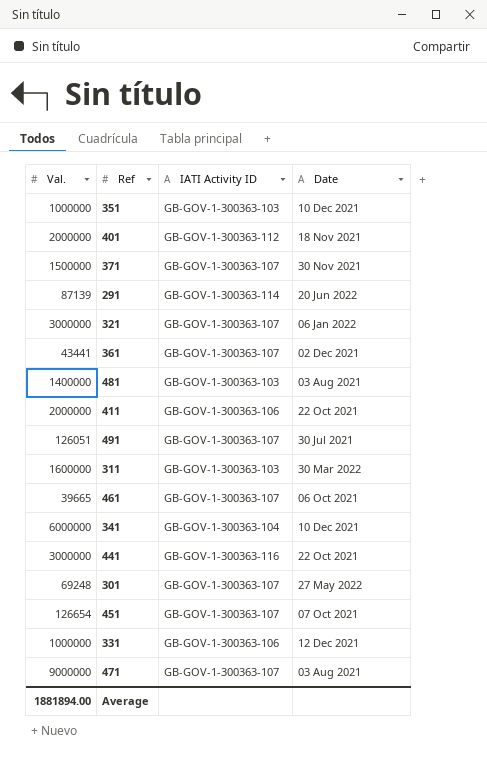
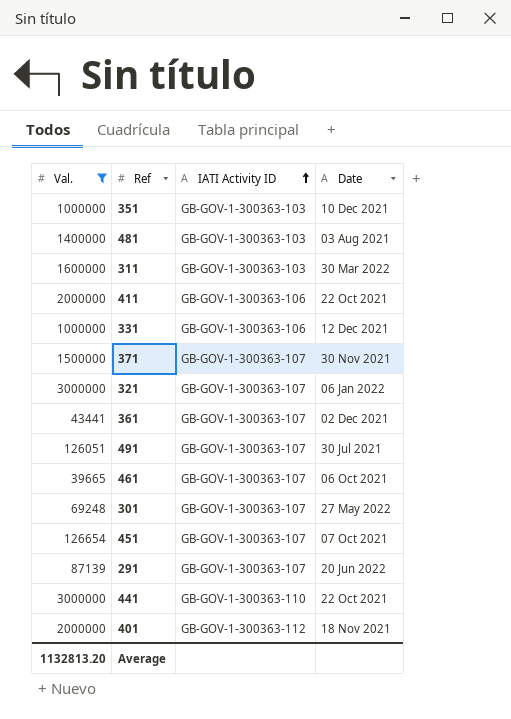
filter: none -> Val. <= 3000000
row order: none -> IATI Activity ID ascending
291 | IATI Activity ID: GB-GOV-1-300363-114 -> GB-GOV-1-300363-107
441 | IATI Activity ID: GB-GOV-1-300363-116 -> GB-GOV-1-300363-110
Average | Val.: 1881894.00 -> 1132813.20

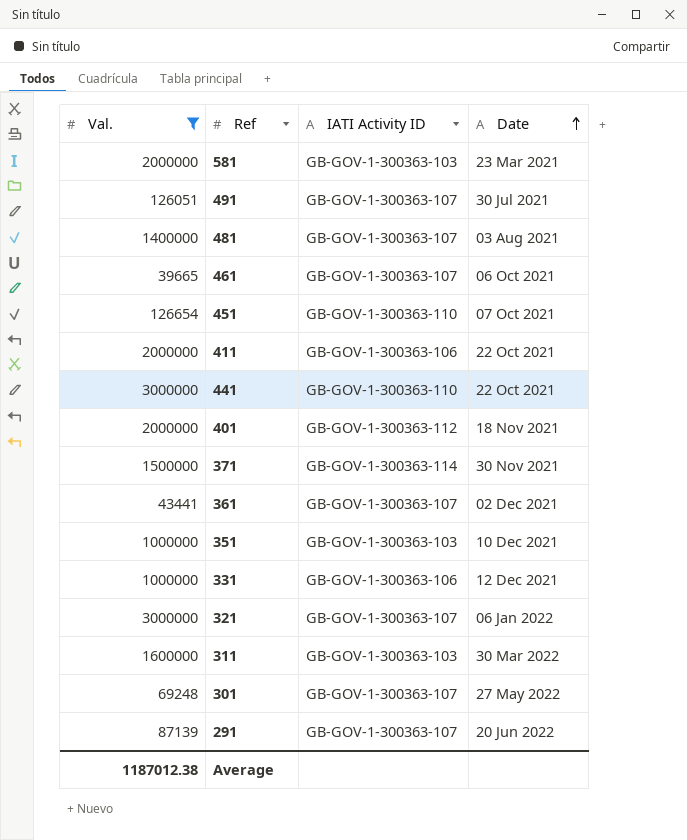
row order: IATI Activity ID ascending -> Date ascending
row 581: none -> 2000000 | GB-GOV-1-300363-103 | 23 Mar 2021
481 | IATI Activity ID: GB-GOV-1-300363-103 -> GB-GOV-1-300363-107
451 | IATI Activity ID: GB-GOV-1-300363-107 -> GB-GOV-1-300363-110
371 | IATI Activity ID: GB-GOV-1-300363-107 -> GB-GOV-1-300363-114
Average | Val.: 1132813.20 -> 1187012.38

